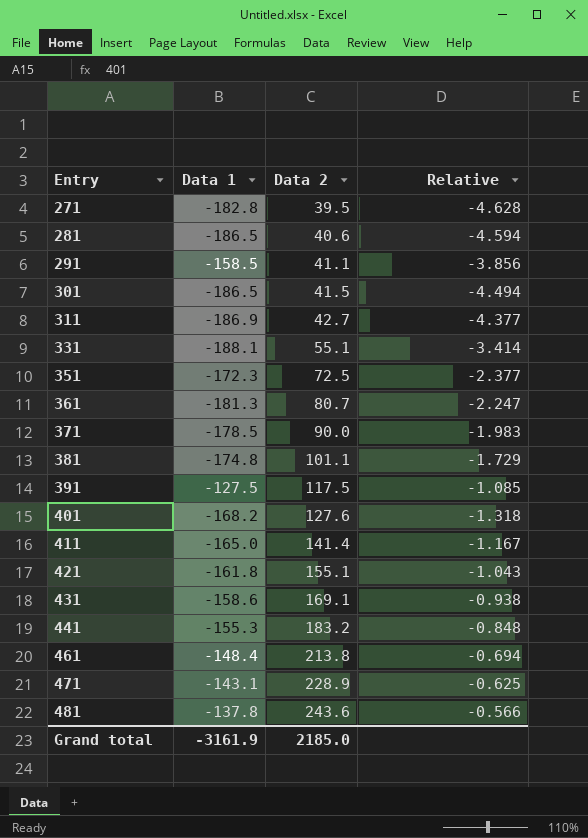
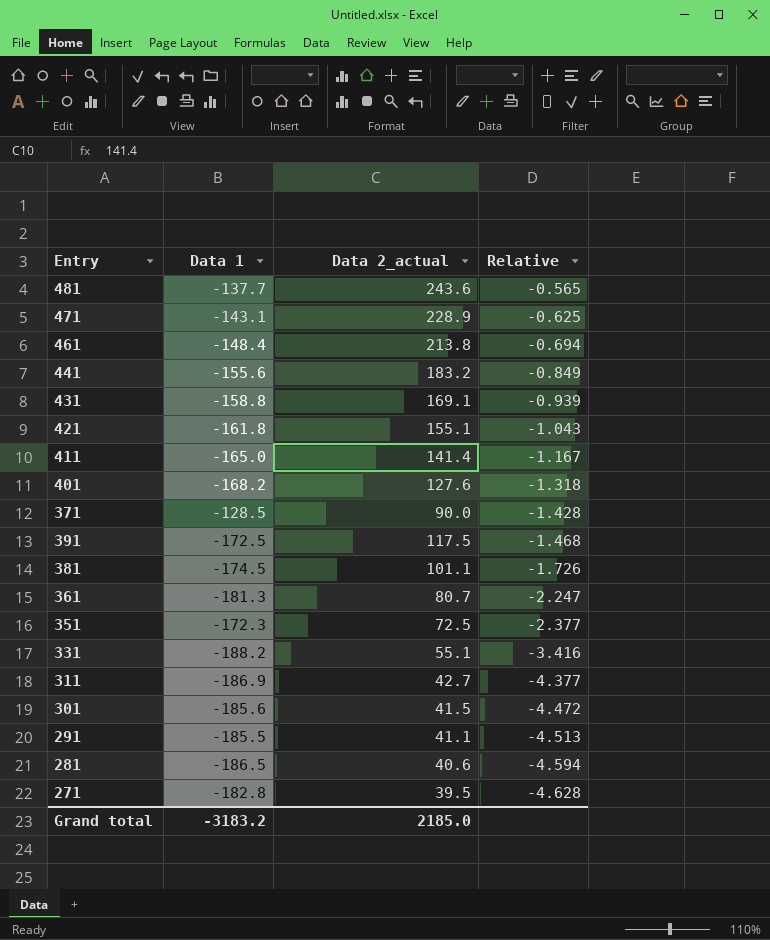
row order: Entry ascending -> Relative descending
column name: Data 2 -> Data 2_actual
481 | Data 1: -137.8 -> -137.7
481 | Relative: -0.566 -> -0.565
441 | Data 1: -155.3 -> -155.6
441 | Relative: -0.848 -> -0.849
431 | Data 1: -158.6 -> -158.8
431 | Relative: -0.938 -> -0.939
371 | Data 1: -178.5 -> -128.5
371 | Relative: -1.983 -> -1.428
391 | Data 1: -127.5 -> -172.5
391 | Relative: -1.085 -> -1.468
381 | Data 1: -174.8 -> -174.5
381 | Relative: -1.729 -> -1.726
331 | Data 1: -188.1 -> -188.2
331 | Relative: -3.414 -> -3.416
301 | Data 1: -186.5 -> -185.6
301 | Relative: -4.494 -> -4.472
291 | Data 1: -158.5 -> -185.5
291 | Relative: -3.856 -> -4.513
Grand total | Data 1: -3161.9 -> -3183.2

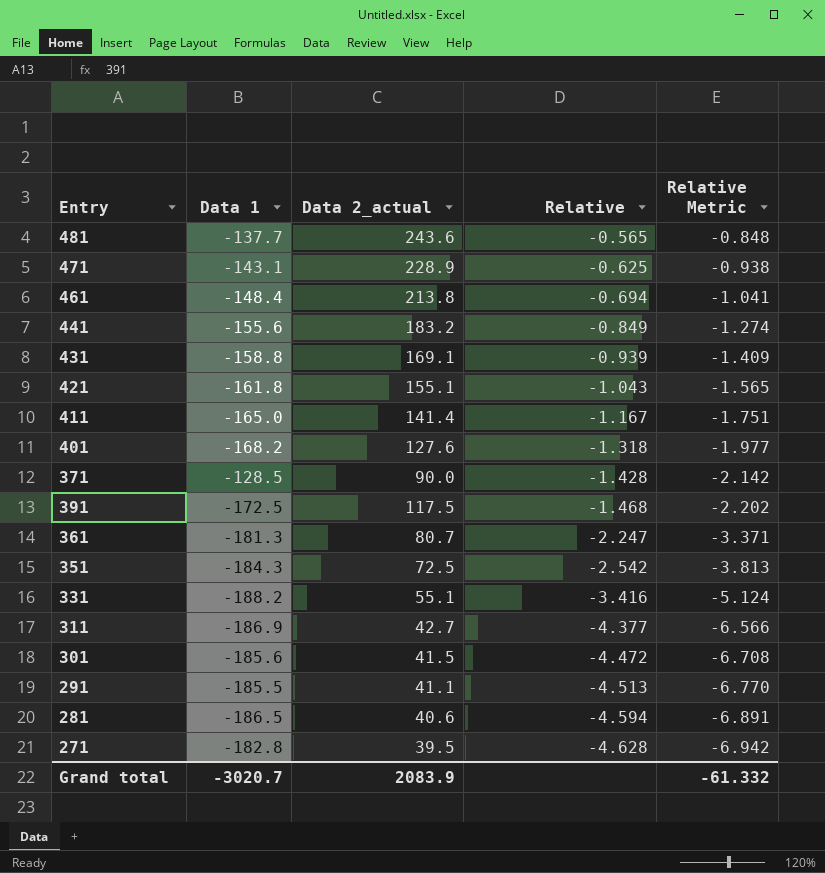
column Relative Metric | formula: none -> [Relative] * 1.5
row 381: -174.5 | 101.1 | -1.726 -> none
351 | Data 1: -172.3 -> -184.3
351 | Relative: -2.377 -> -2.542
Grand total | Data 1: -3183.2 -> -3020.7
Grand total | Data 2_actual: 2185.0 -> 2083.9

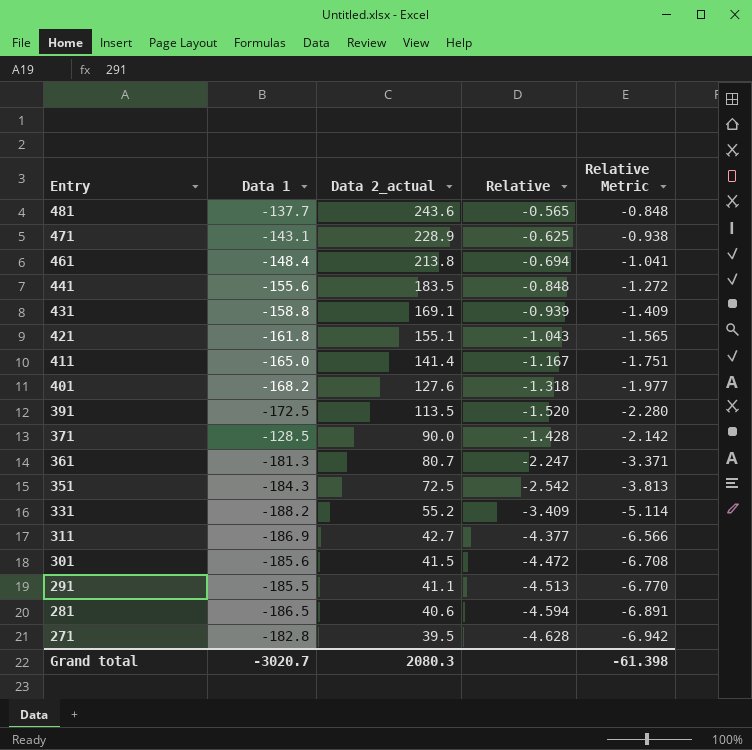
row order: Relative descending -> Entry descending
441 | Data 2_actual: 183.2 -> 183.5
441 | Relative: -0.849 -> -0.848
441 | Relative Metric: -1.274 -> -1.272
391 | Data 2_actual: 117.5 -> 113.5
391 | Relative: -1.468 -> -1.520
391 | Relative Metric: -2.202 -> -2.280
331 | Data 2_actual: 55.1 -> 55.2
331 | Relative: -3.416 -> -3.409
331 | Relative Metric: -5.124 -> -5.114
Grand total | Data 2_actual: 2083.9 -> 2080.3
Grand total | Relative Metric: -61.332 -> -61.398

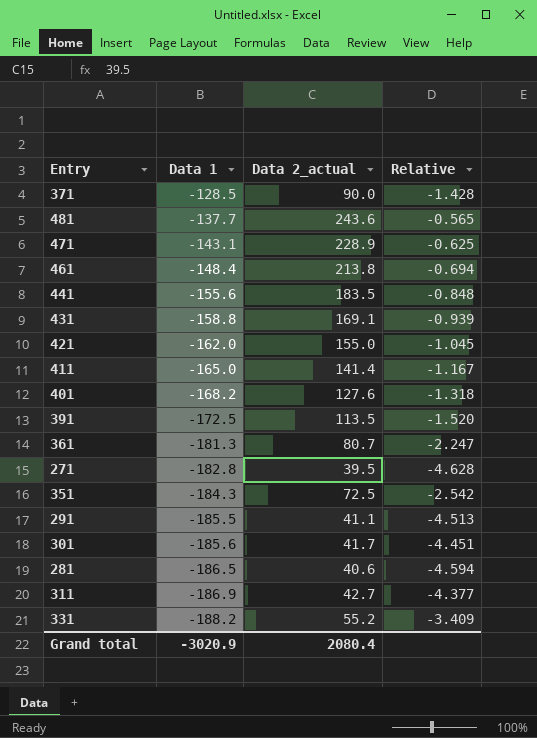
row order: Entry descending -> Data 1 descending
column Relative Metric | formula: [Relative] * 1.5 -> none
421 | Data 1: -161.8 -> -162.0
421 | Data 2_actual: 155.1 -> 155.0
421 | Relative: -1.043 -> -1.045
301 | Data 2_actual: 41.5 -> 41.7
301 | Relative: -4.472 -> -4.451
Grand total | Data 1: -3020.7 -> -3020.9
Grand total | Data 2_actual: 2080.3 -> 2080.4

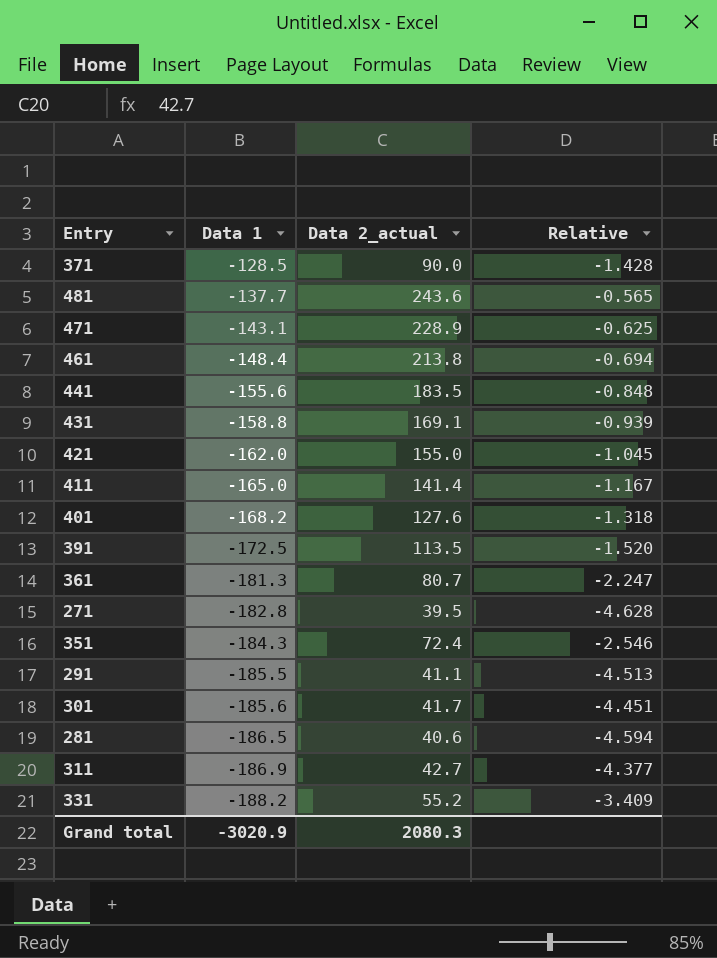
351 | Data 2_actual: 72.5 -> 72.4
351 | Relative: -2.542 -> -2.546
Grand total | Data 2_actual: 2080.4 -> 2080.3

